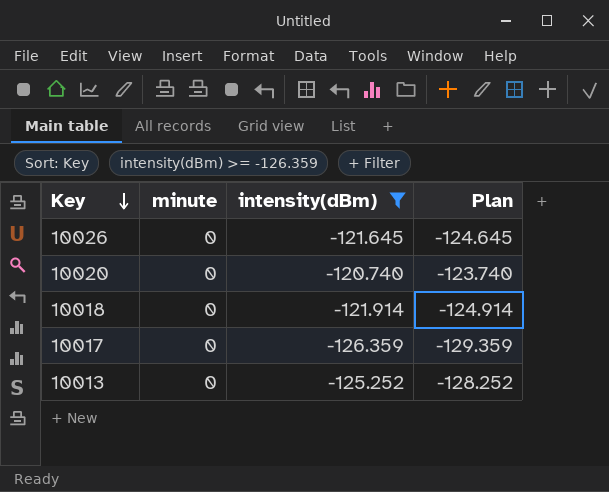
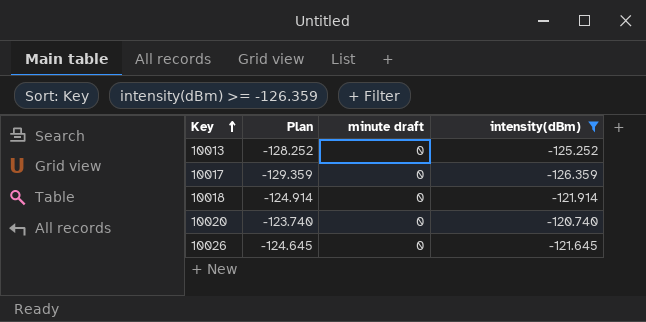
row order: Key descending -> Key ascending
column Plan | position: 4 -> 2
column name: minute -> minute draft

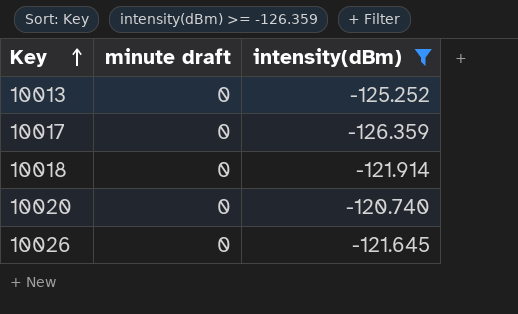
column Plan | formula: [intensity(dBm)] - 3 -> none

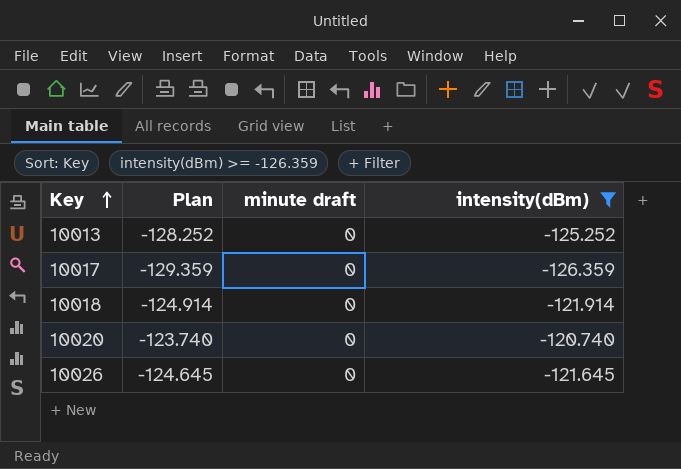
column Plan | formula: none -> [intensity(dBm)] - 3

